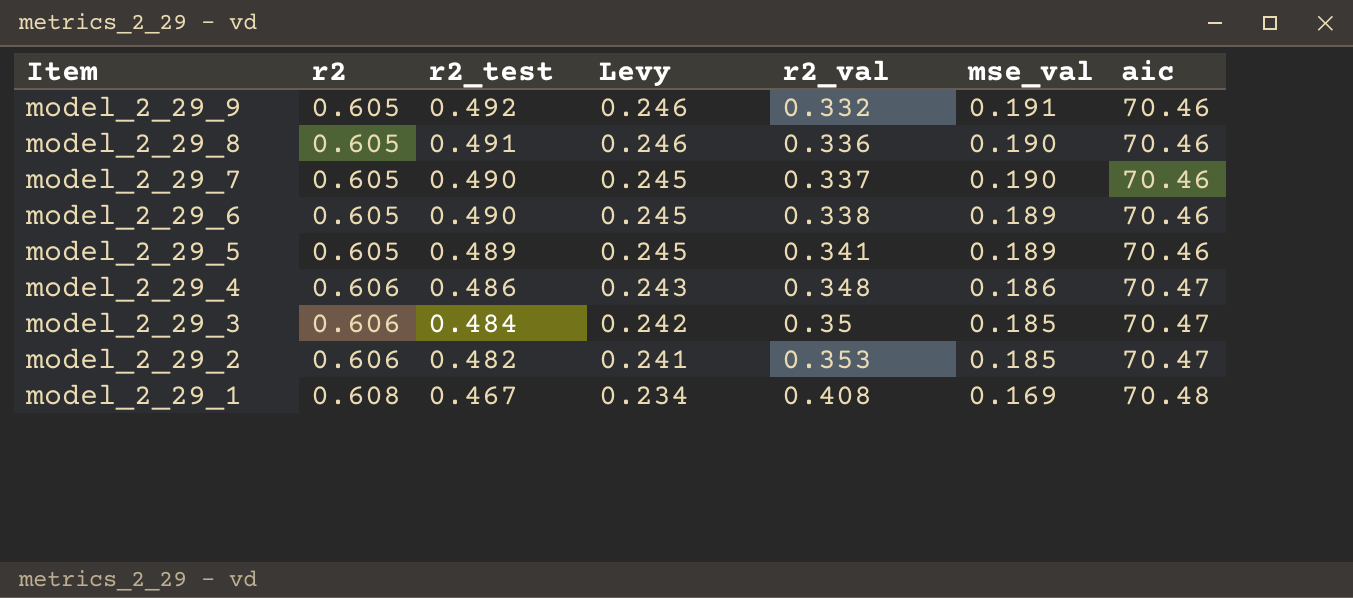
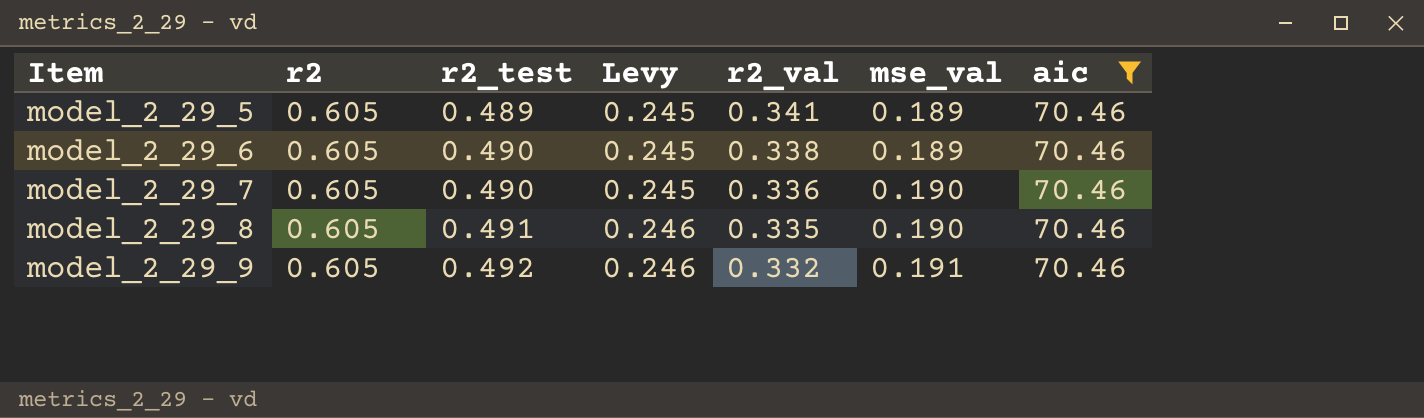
filter: none -> aic = 70.46
row order: Item descending -> Item ascending
model_2_29_7 | r2_val: 0.337 -> 0.336
model_2_29_8 | r2_val: 0.336 -> 0.335

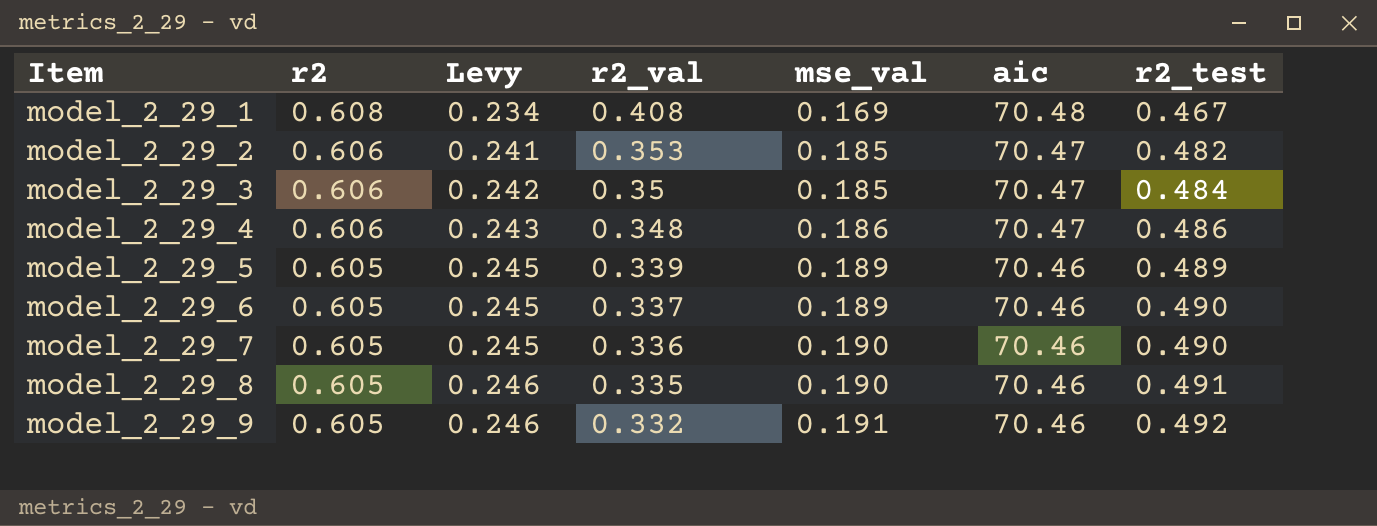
filter: aic = 70.46 -> none
column r2_test | position: 3 -> 7
model_2_29_5 | r2_val: 0.341 -> 0.339
model_2_29_6 | r2_val: 0.338 -> 0.337

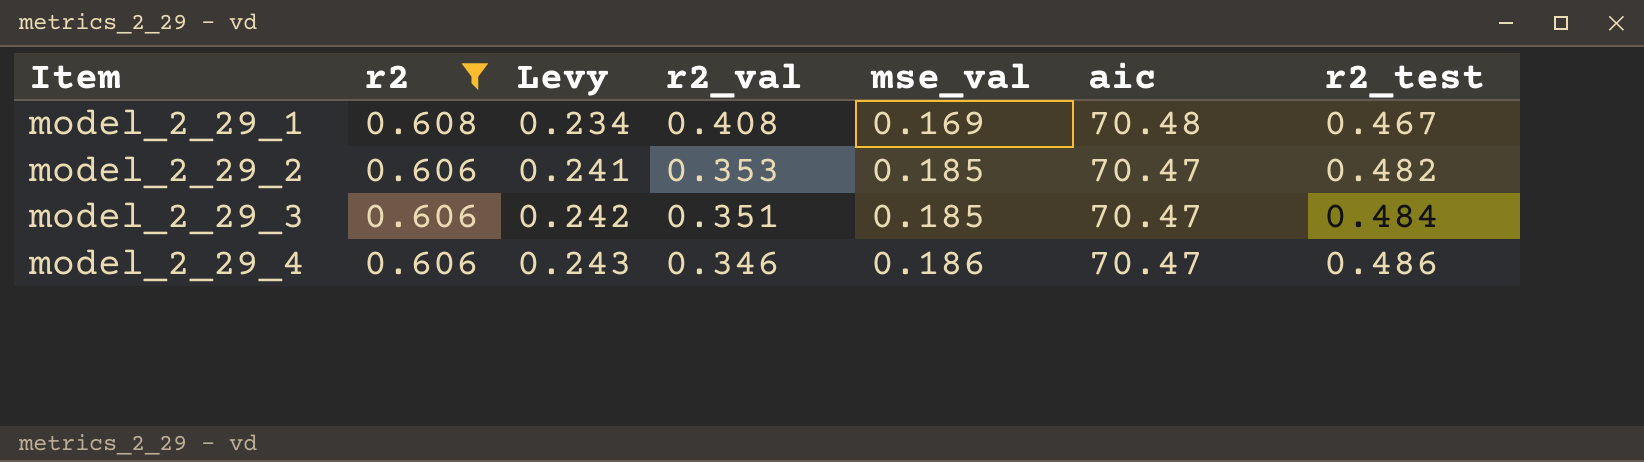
filter: none -> r2 != 0.605
model_2_29_3 | r2_val: 0.35 -> 0.351
model_2_29_4 | r2_val: 0.348 -> 0.346

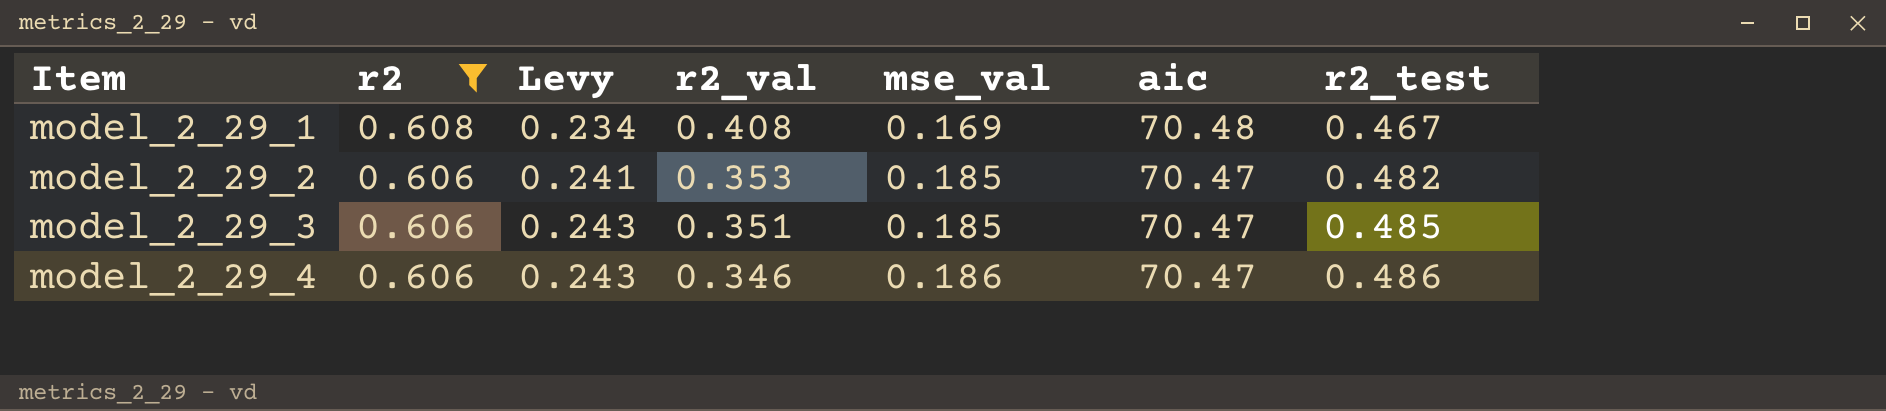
model_2_29_3 | Levy: 0.242 -> 0.243
model_2_29_3 | r2_test: 0.484 -> 0.485

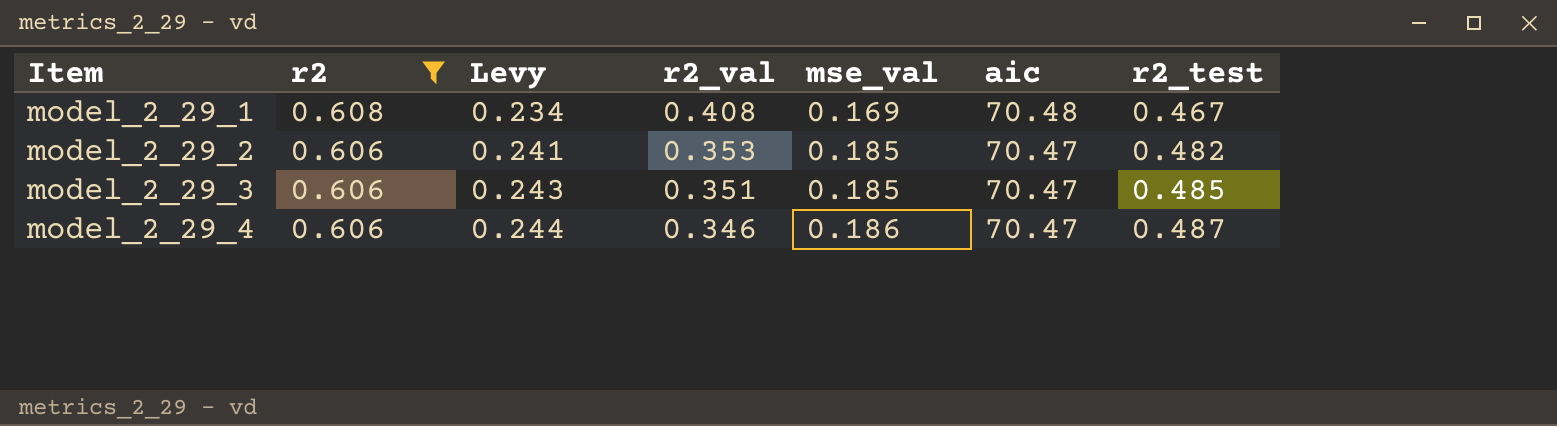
model_2_29_4 | Levy: 0.243 -> 0.244
model_2_29_4 | r2_test: 0.486 -> 0.487

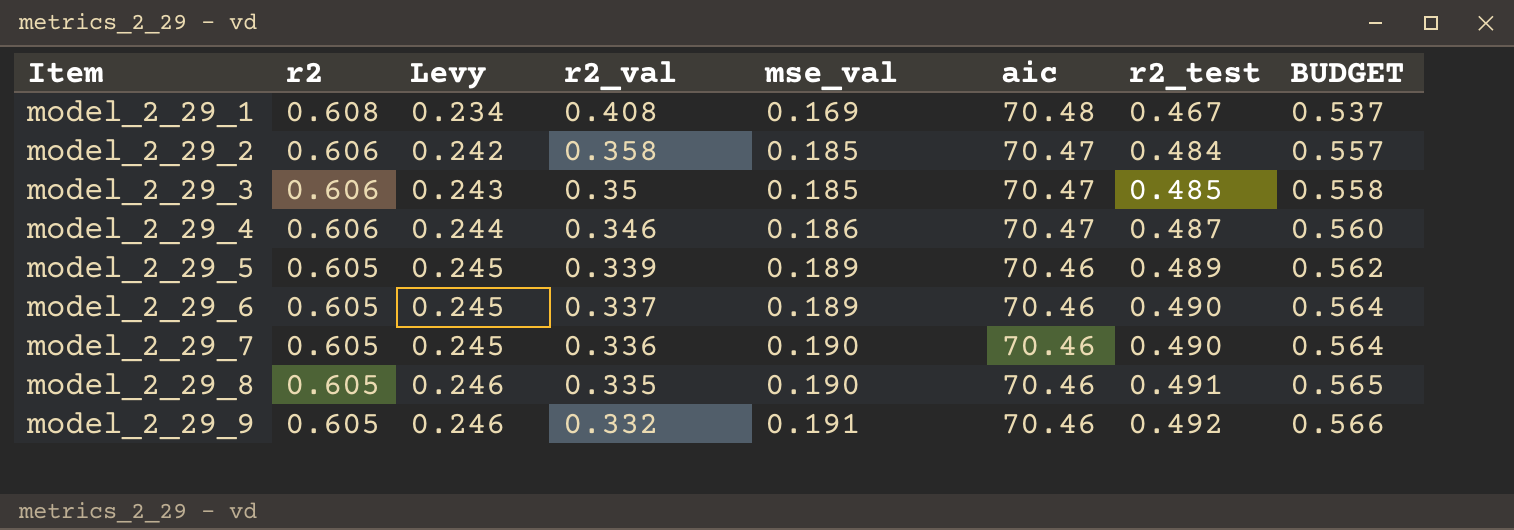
filter: r2 != 0.605 -> none
column BUDGET | formula: none -> [r2_test] * 1.15
model_2_29_2 | Levy: 0.241 -> 0.242
model_2_29_2 | r2_val: 0.353 -> 0.358
model_2_29_2 | r2_test: 0.482 -> 0.484
model_2_29_3 | r2_val: 0.351 -> 0.35

